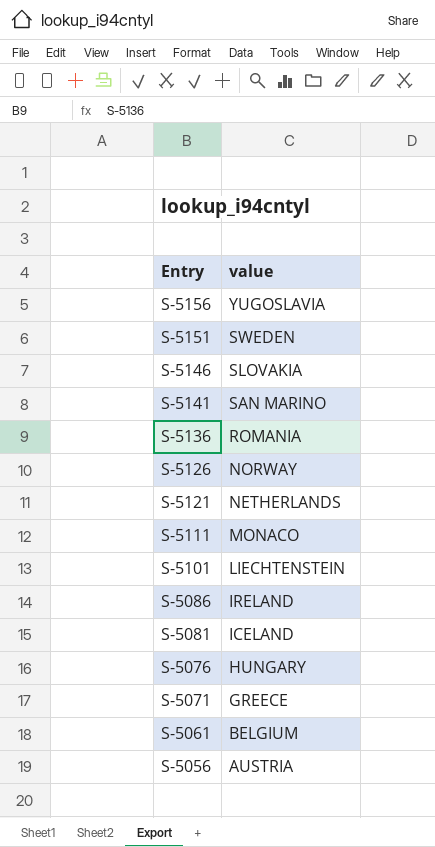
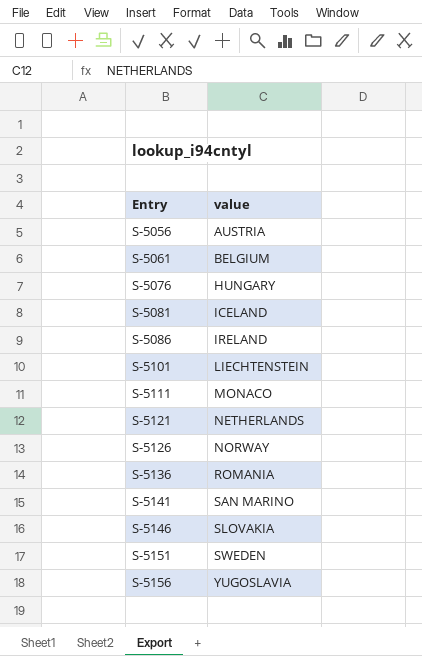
row order: Entry descending -> Entry ascending
row S-5071: GREECE -> none

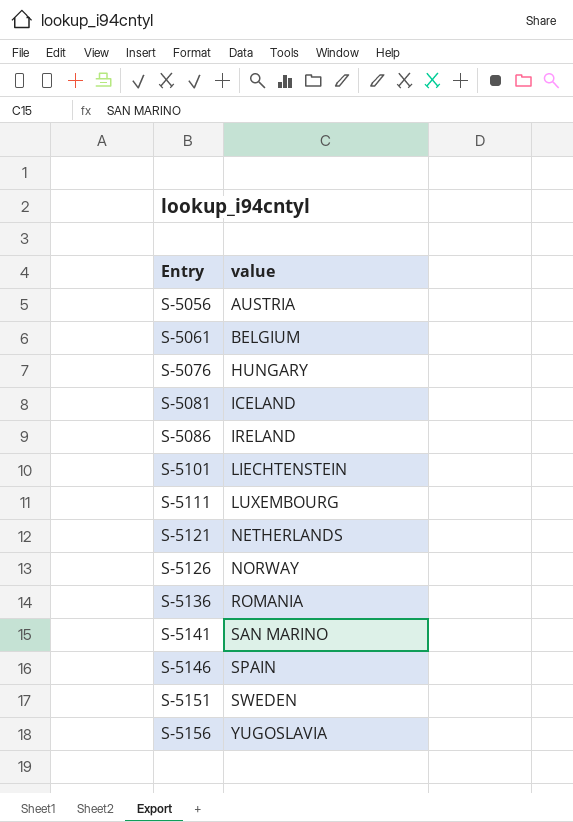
S-5111 | value: MONACO -> LUXEMBOURG
S-5146 | value: SLOVAKIA -> SPAIN

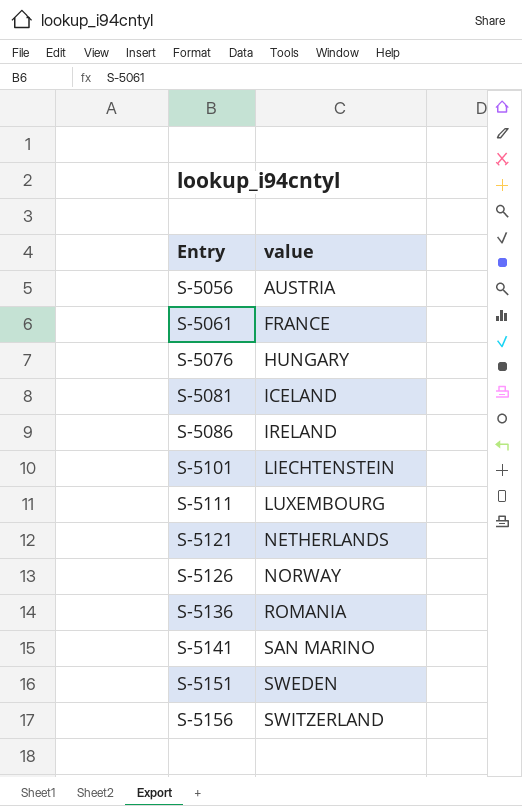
row S-5146: SPAIN -> none
S-5061 | value: BELGIUM -> FRANCE
S-5156 | value: YUGOSLAVIA -> SWITZERLAND

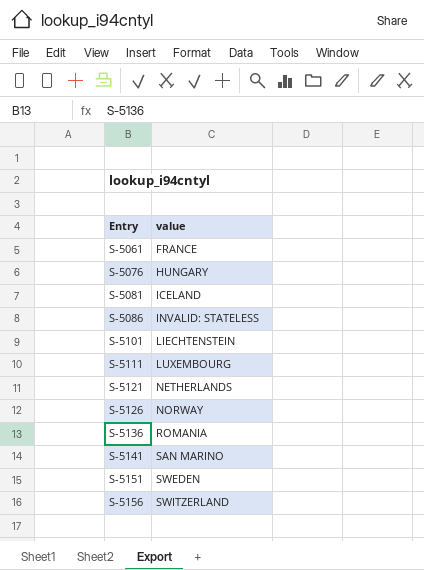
row S-5056: AUSTRIA -> none
S-5086 | value: IRELAND -> INVALID: STATELESS

